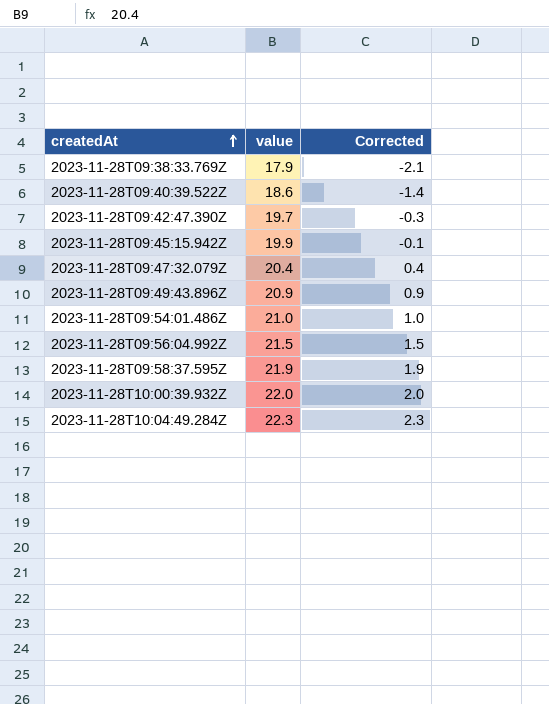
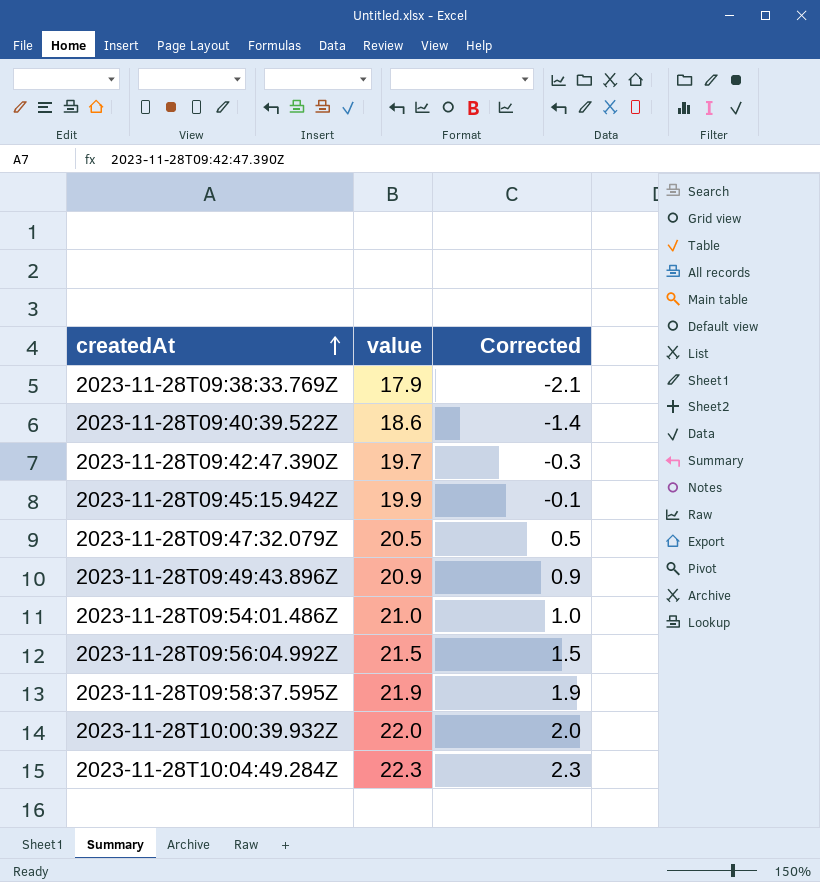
2023-11-28T09:47:32.079Z | value: 20.4 -> 20.5
2023-11-28T09:47:32.079Z | Corrected: 0.4 -> 0.5

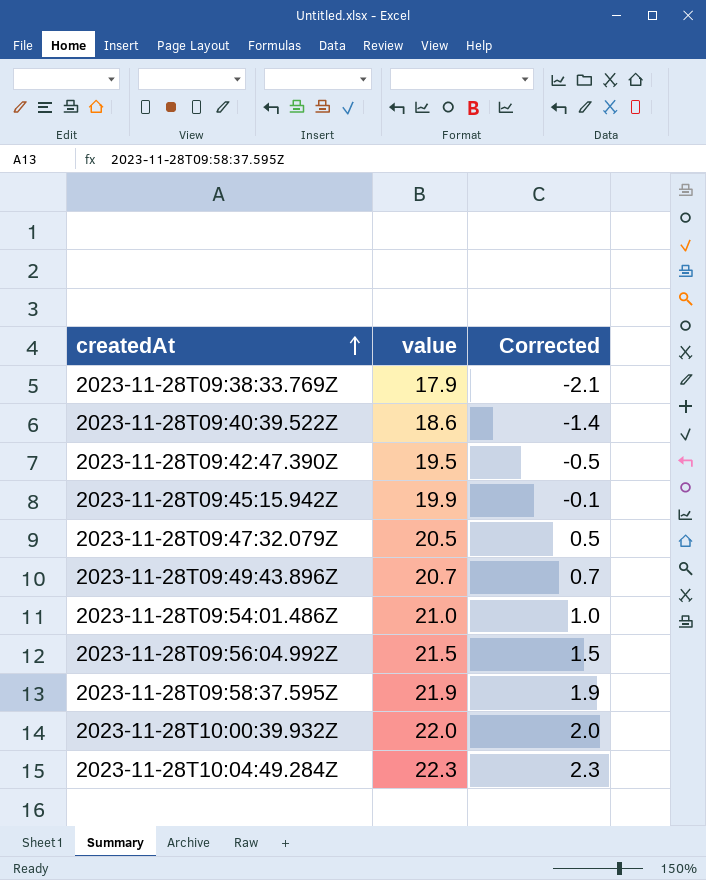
2023-11-28T09:42:47.390Z | value: 19.7 -> 19.5
2023-11-28T09:42:47.390Z | Corrected: -0.3 -> -0.5
2023-11-28T09:49:43.896Z | value: 20.9 -> 20.7
2023-11-28T09:49:43.896Z | Corrected: 0.9 -> 0.7

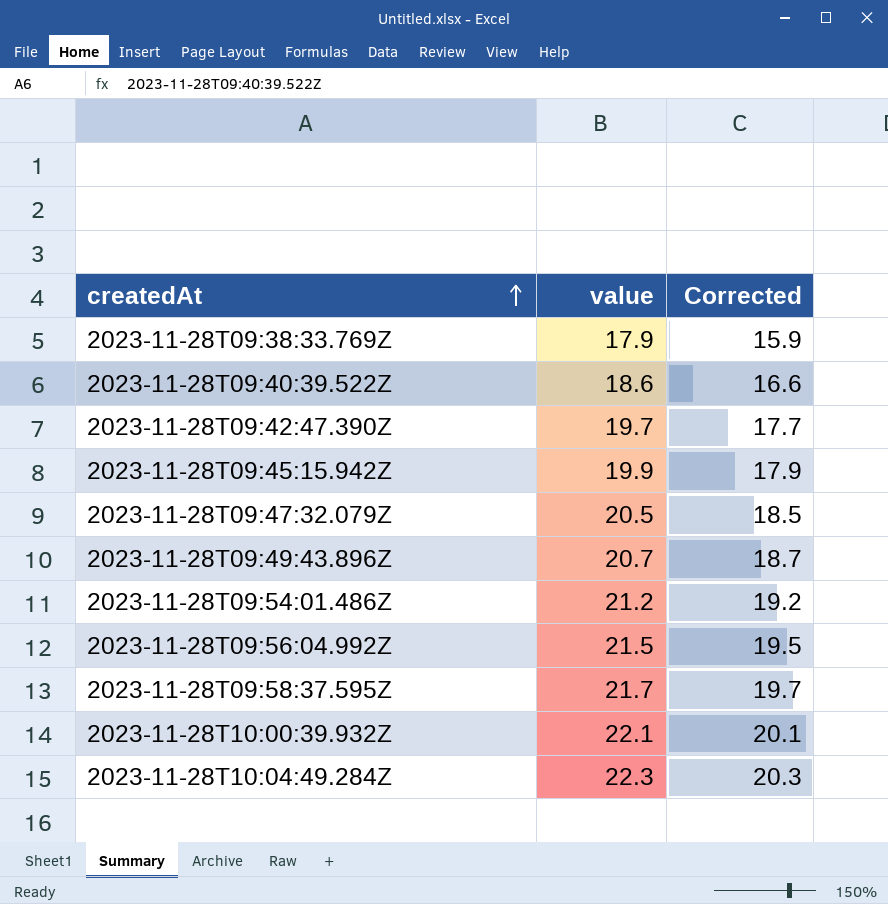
column Corrected | formula: [value] - 20 -> [value] - 2
2023-11-28T09:42:47.390Z | value: 19.5 -> 19.7
2023-11-28T09:54:01.486Z | value: 21.0 -> 21.2
2023-11-28T09:58:37.595Z | value: 21.9 -> 21.7
2023-11-28T10:00:39.932Z | value: 22.0 -> 22.1

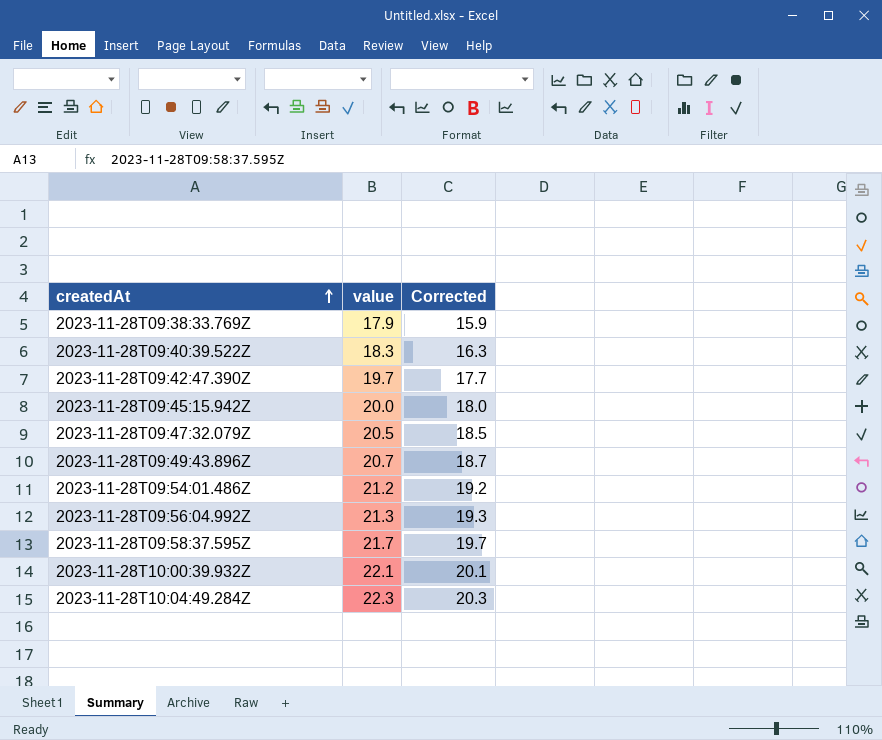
2023-11-28T09:40:39.522Z | value: 18.6 -> 18.3
2023-11-28T09:40:39.522Z | Corrected: 16.6 -> 16.3
2023-11-28T09:45:15.942Z | value: 19.9 -> 20.0
2023-11-28T09:45:15.942Z | Corrected: 17.9 -> 18.0
2023-11-28T09:56:04.992Z | value: 21.5 -> 21.3
2023-11-28T09:56:04.992Z | Corrected: 19.5 -> 19.3

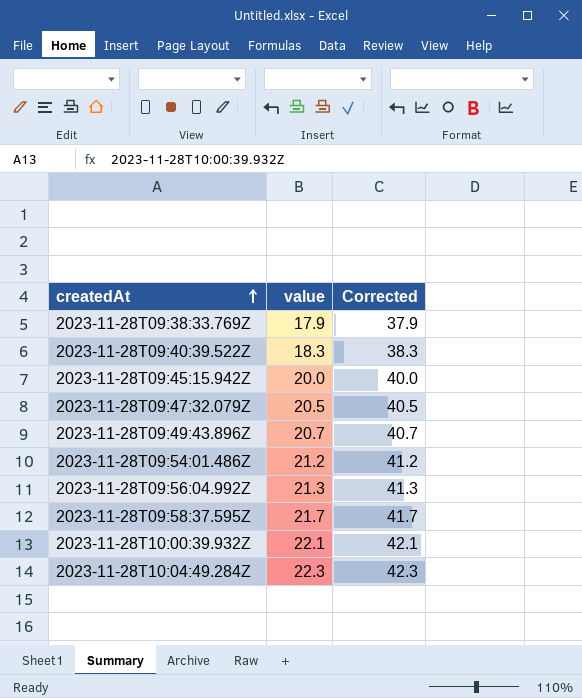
column Corrected | formula: [value] - 2 -> [value] + 20
row 2023-11-28T09:42:47.390Z: 19.7 | 17.7 -> none

